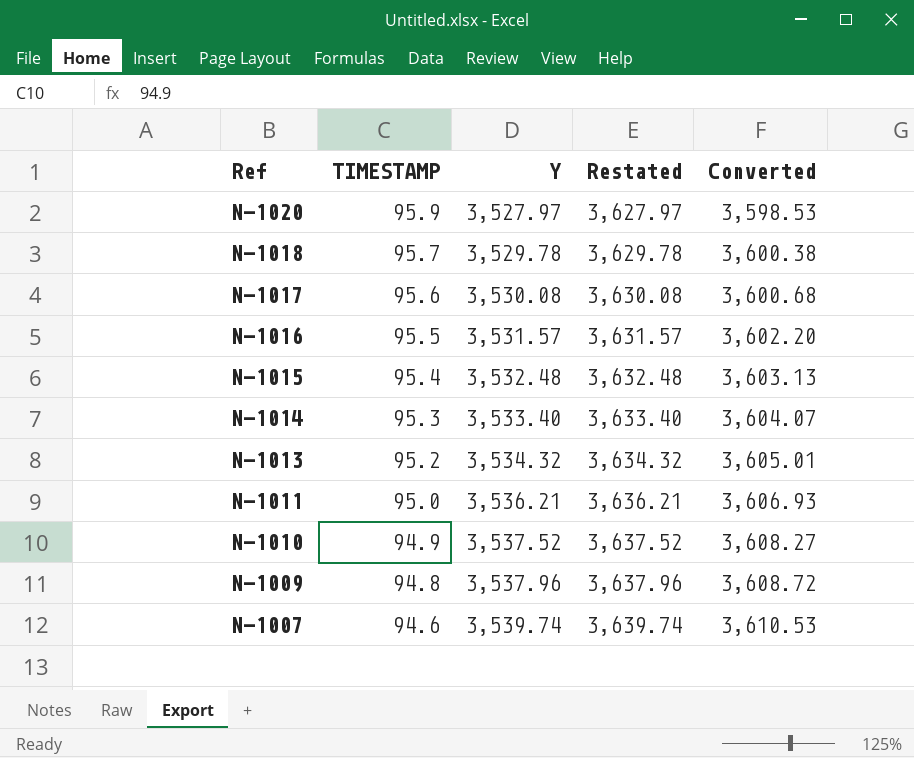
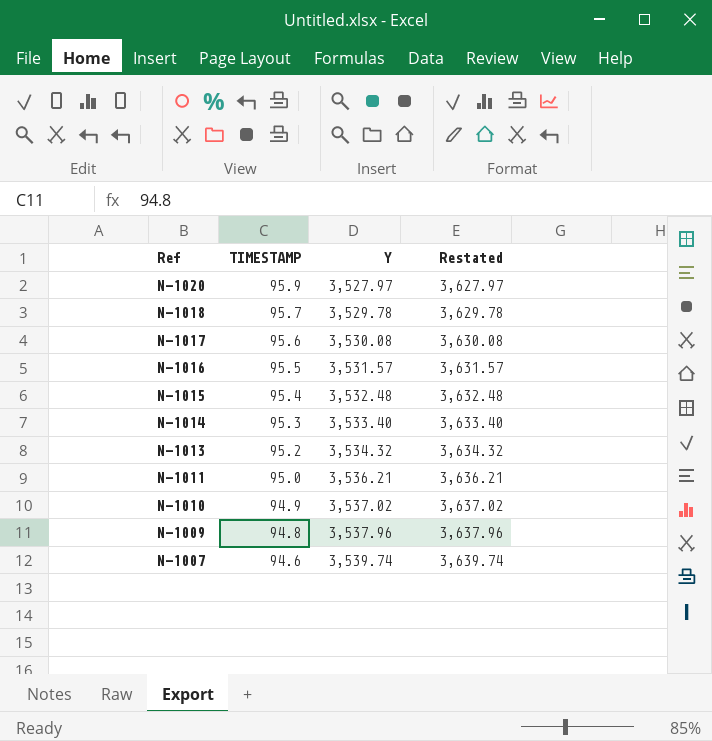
column Converted | formula: [Y] * 1.02 -> none
N-1010 | Y: 3,537.52 -> 3,537.02
N-1010 | Restated: 3,637.52 -> 3,637.02

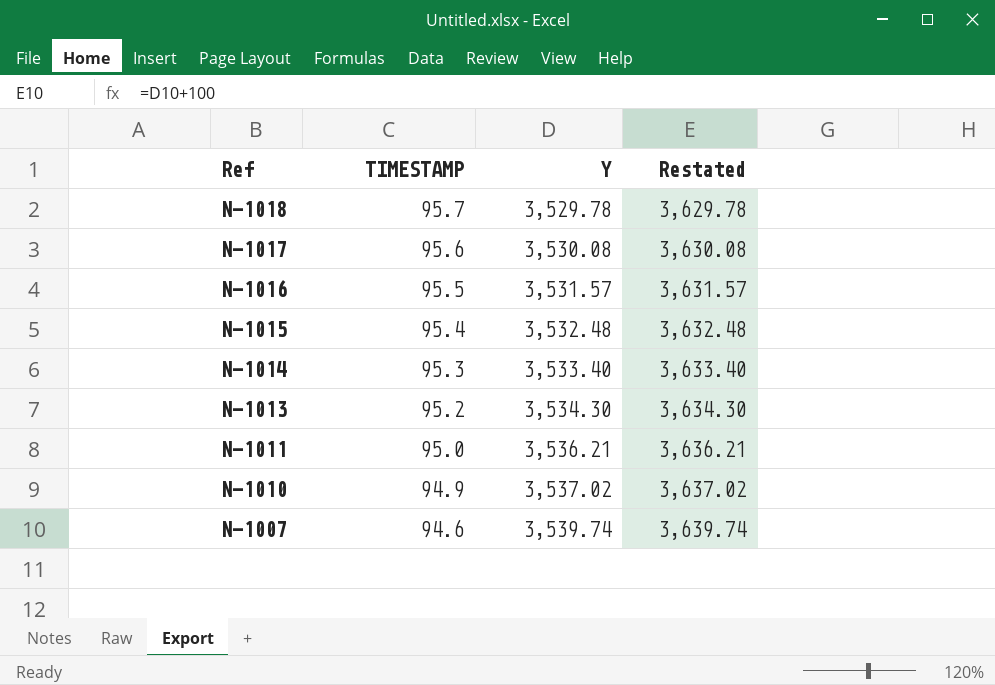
row N-1020: 95.9 | 3,527.97 | 3,627.97 -> none
row N-1009: 94.8 | 3,537.96 | 3,637.96 -> none
N-1013 | Y: 3,534.32 -> 3,534.30
N-1013 | Restated: 3,634.32 -> 3,634.30

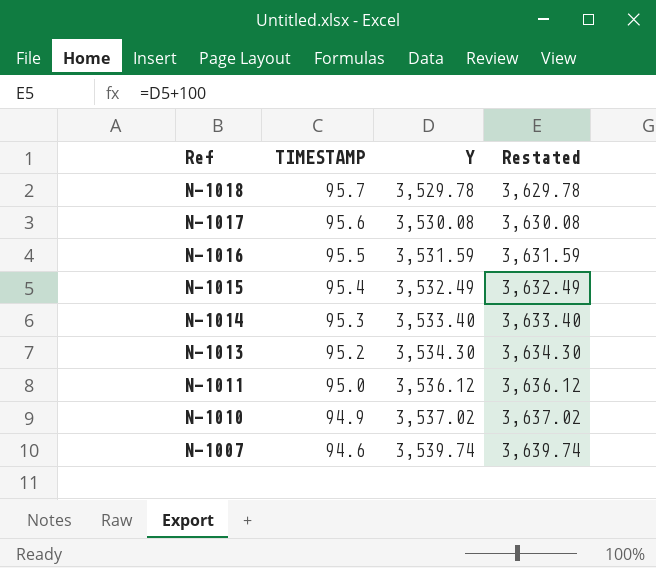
N-1016 | Y: 3,531.57 -> 3,531.59
N-1016 | Restated: 3,631.57 -> 3,631.59
N-1015 | Y: 3,532.48 -> 3,532.49
N-1015 | Restated: 3,632.48 -> 3,632.49
N-1011 | Y: 3,536.21 -> 3,536.12
N-1011 | Restated: 3,636.21 -> 3,636.12

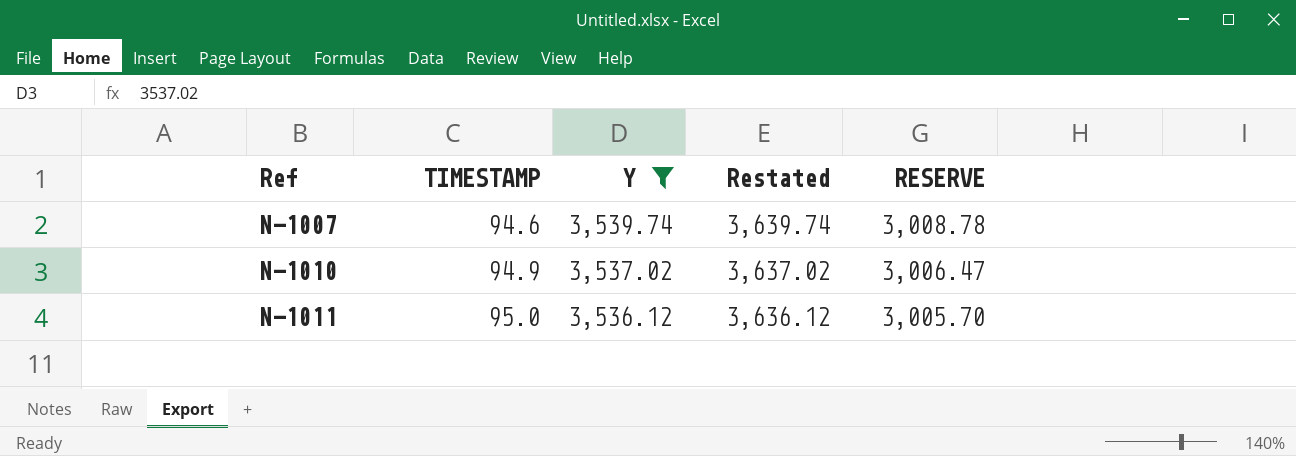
filter: none -> Y >= 3,536.12
row order: Ref descending -> Ref ascending
column RESERVE | formula: none -> [Y] * 0.85

